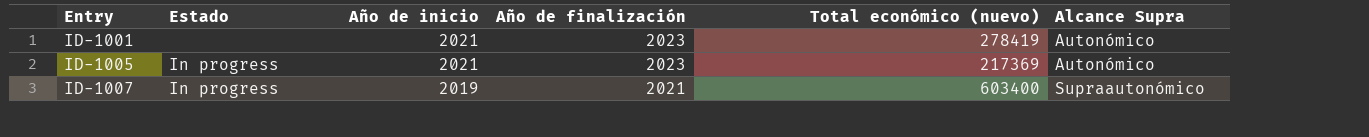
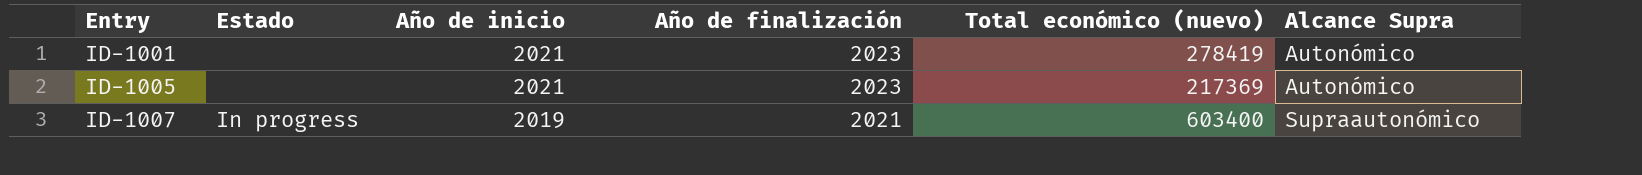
ID-1005 | Estado: In progress -> none

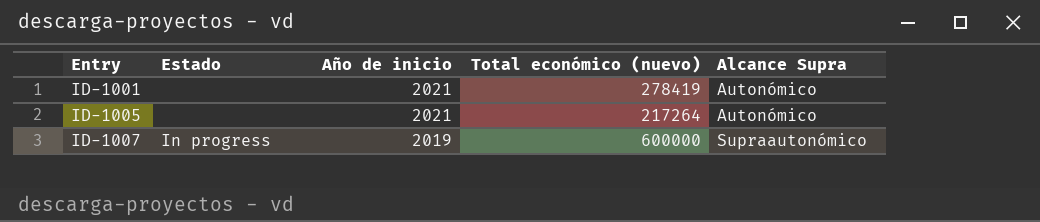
column Año de finalización | position: 4 -> none
ID-1005 | Total económico (nuevo): 217369 -> 217264
ID-1007 | Total económico (nuevo): 603400 -> 600000

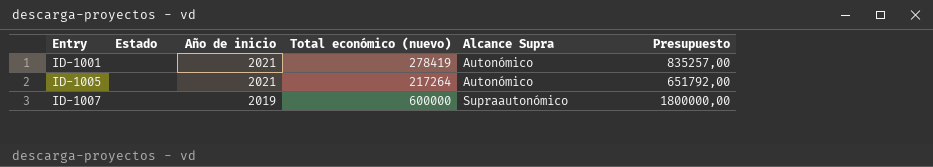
column Presupuesto | formula: none -> [Total económico (nuevo)] * 3
ID-1007 | Estado: In progress -> none

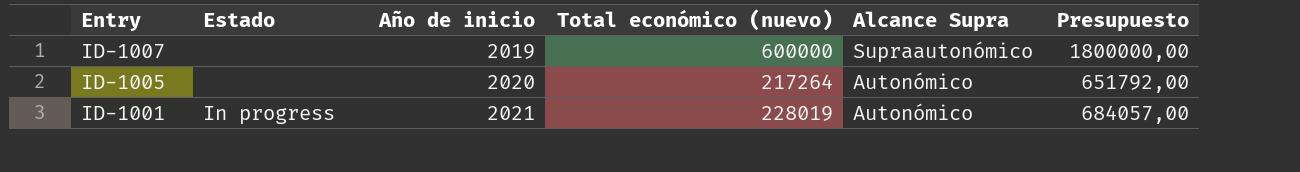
row order: Entry ascending -> Entry descending
ID-1005 | Año de inicio: 2021 -> 2020
ID-1001 | Estado: none -> In progress
ID-1001 | Total económico (nuevo): 278419 -> 228019
ID-1001 | Presupuesto: 835257,00 -> 684057,00

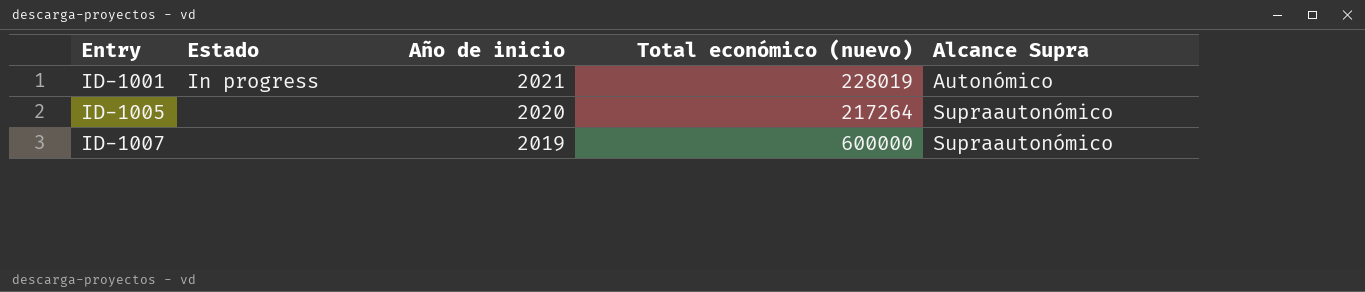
row order: Entry descending -> Entry ascending
column Presupuesto | formula: [Total económico (nuevo)] * 3 -> none
ID-1005 | Alcance Supra: Autonómico -> Supraautonómico

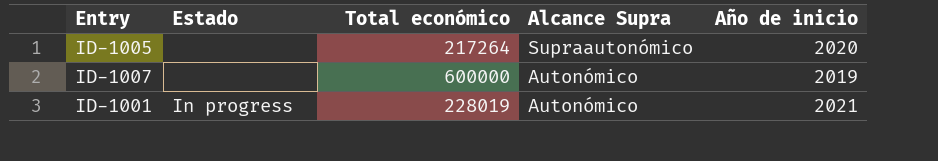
row order: Entry ascending -> Alcance Supra descending
column name: Total económico (nuevo) -> Total económico
column Año de inicio | position: 3 -> 5
ID-1007 | Alcance Supra: Supraautonómico -> Autonómico

